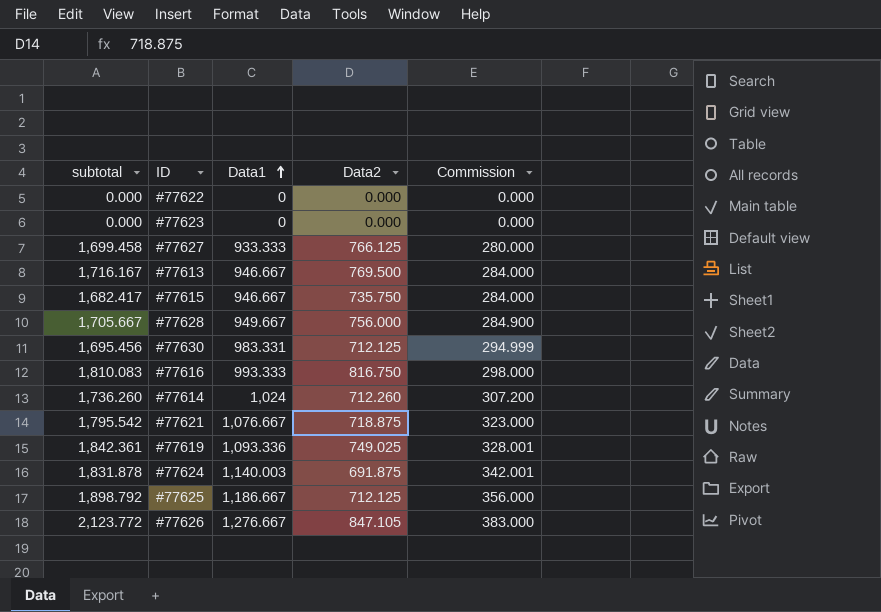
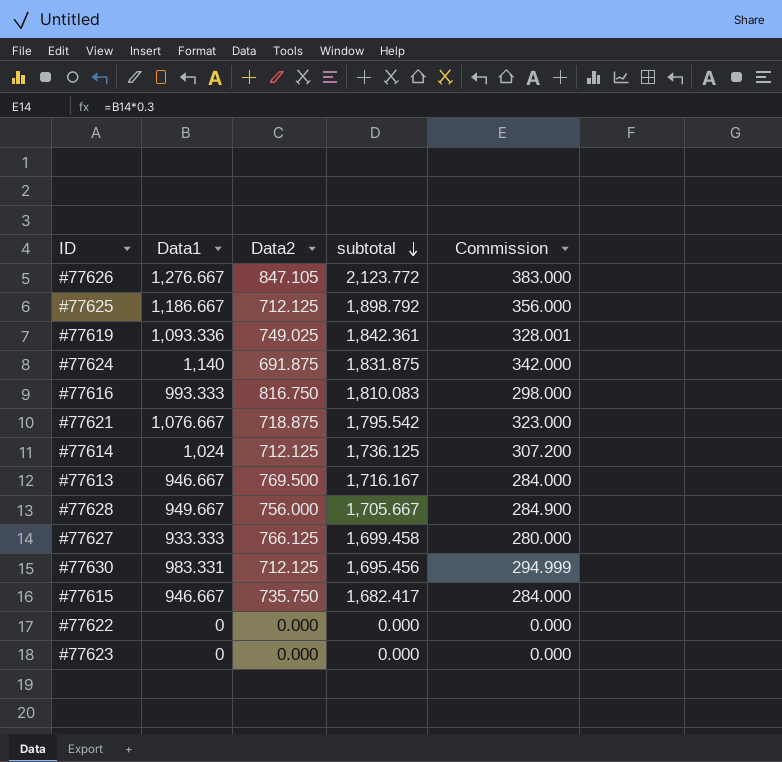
row order: Data1 ascending -> subtotal descending
column subtotal | position: 1 -> 4
#77624 | Data1: 1,140.003 -> 1,140
#77624 | subtotal: 1,831.878 -> 1,831.875
#77624 | Commission: 342.001 -> 342.000
#77614 | Data2: 712.260 -> 712.125
#77614 | subtotal: 1,736.260 -> 1,736.125

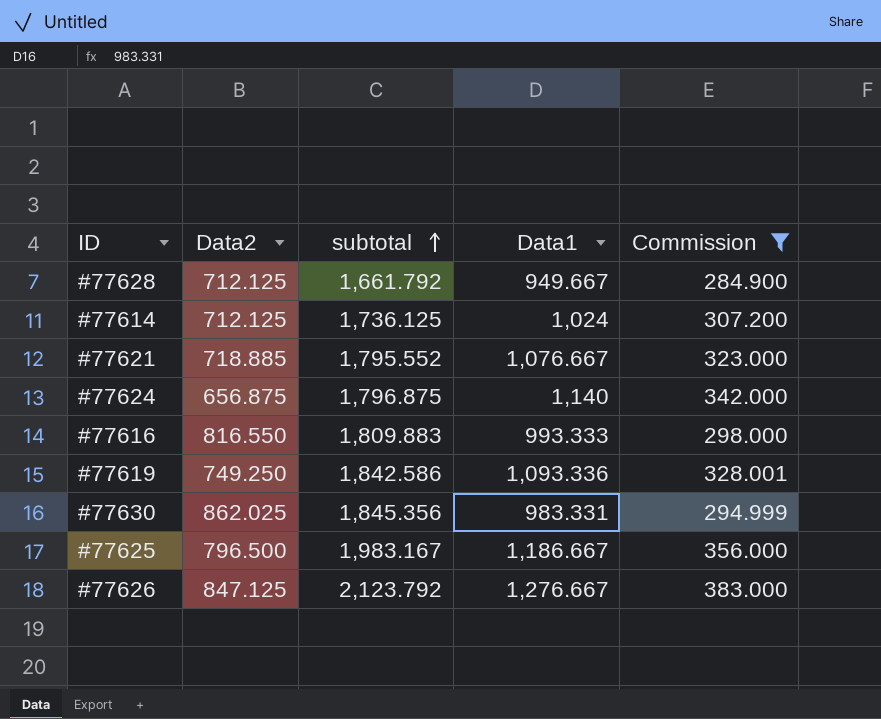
filter: none -> Commission >= 284.900
row order: subtotal descending -> subtotal ascending
column Data1 | position: 2 -> 4
#77628 | Data2: 756.000 -> 712.125
#77628 | subtotal: 1,705.667 -> 1,661.792
#77621 | Data2: 718.875 -> 718.885
#77621 | subtotal: 1,795.542 -> 1,795.552
#77624 | Data2: 691.875 -> 656.875
#77624 | subtotal: 1,831.875 -> 1,796.875
#77616 | Data2: 816.750 -> 816.550
#77616 | subtotal: 1,810.083 -> 1,809.883
#77619 | Data2: 749.025 -> 749.250
#77619 | subtotal: 1,842.361 -> 1,842.586
#77630 | Data2: 712.125 -> 862.025
#77630 | subtotal: 1,695.456 -> 1,845.356
#77625 | Data2: 712.125 -> 796.500
#77625 | subtotal: 1,898.792 -> 1,983.167
#77626 | Data2: 847.105 -> 847.125
#77626 | subtotal: 2,123.772 -> 2,123.792

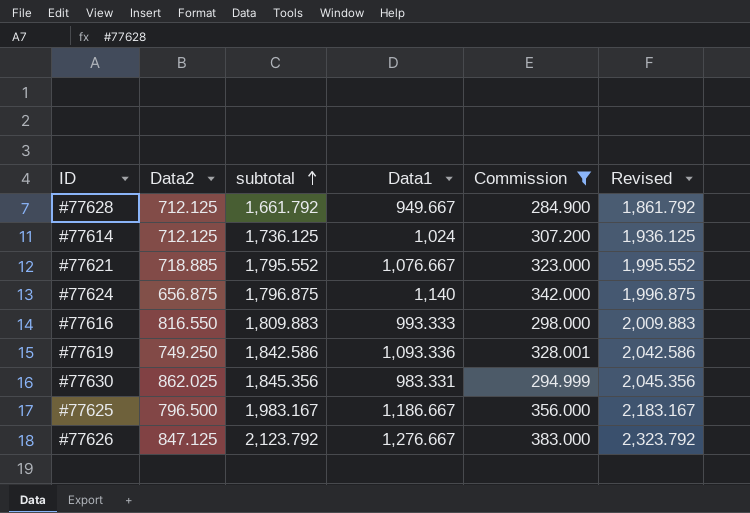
column Revised | formula: none -> [subtotal] + 200

